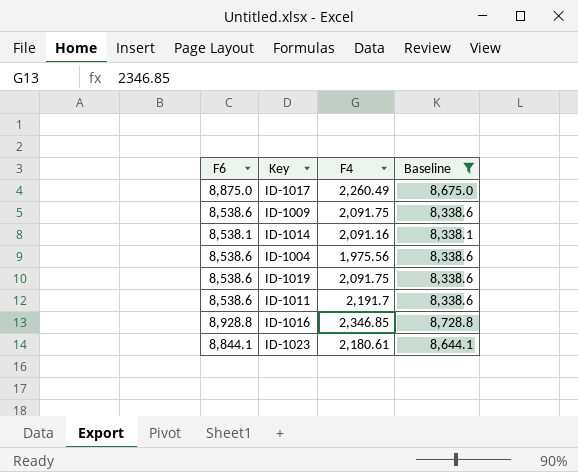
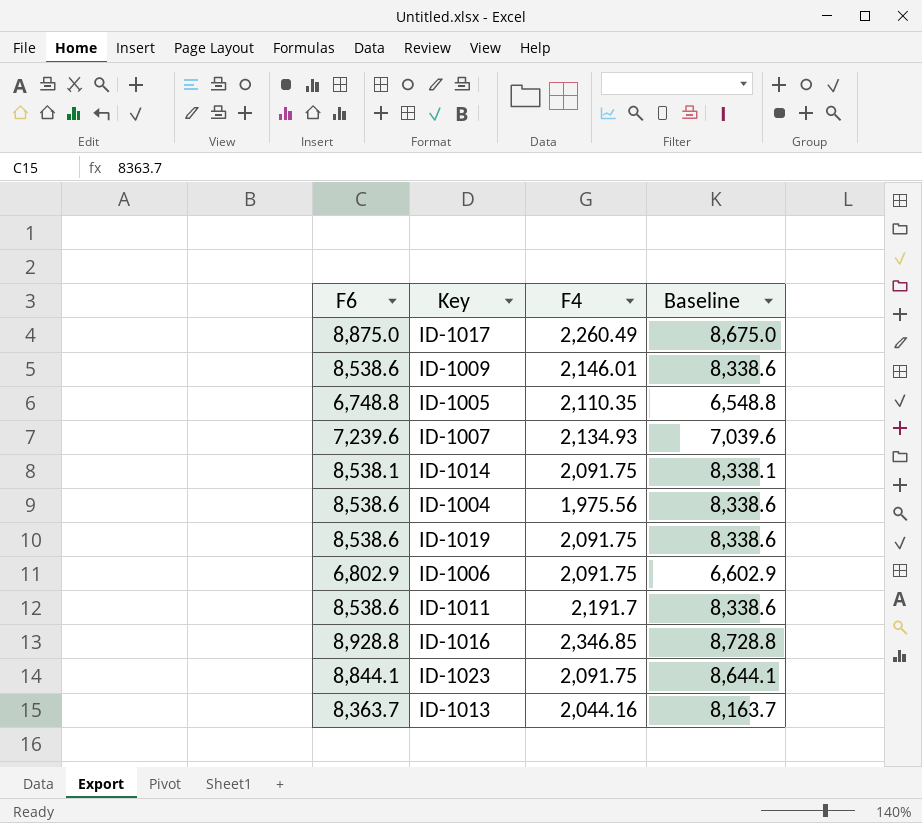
filter: Baseline >= 8,338.1 -> none
ID-1009 | F4: 2,091.75 -> 2,146.01
ID-1014 | F4: 2,091.16 -> 2,091.75
ID-1023 | F4: 2,180.61 -> 2,091.75

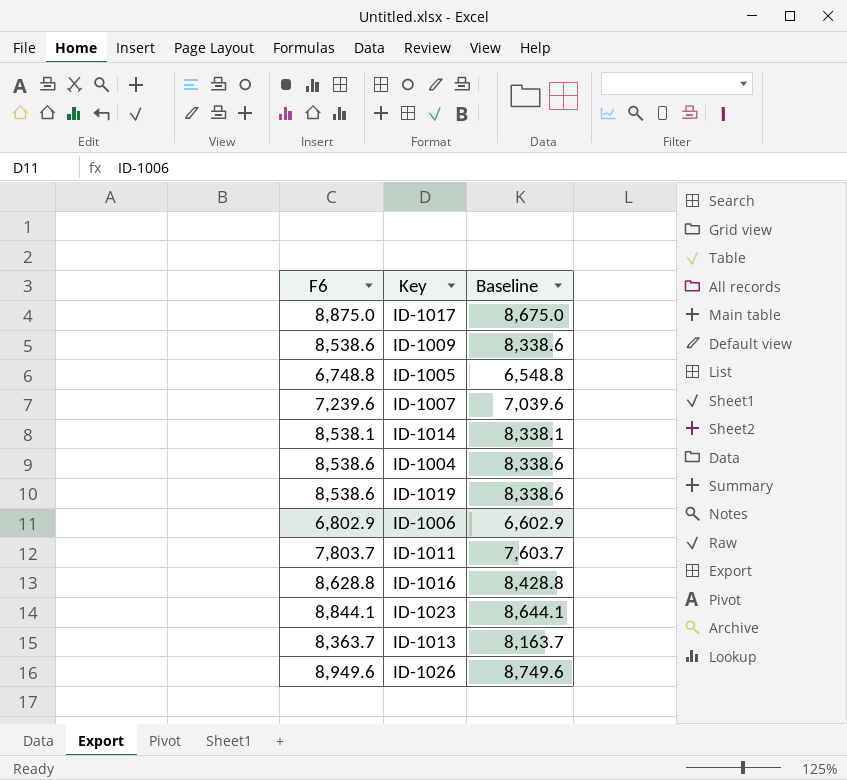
column F4 | position: 3 -> none
ID-1011 | F6: 8,538.6 -> 7,803.7
ID-1011 | Baseline: 8,338.6 -> 7,603.7
ID-1016 | F6: 8,928.8 -> 8,628.8
ID-1016 | Baseline: 8,728.8 -> 8,428.8
row ID-1026: none -> 8,949.6 | 8,749.6

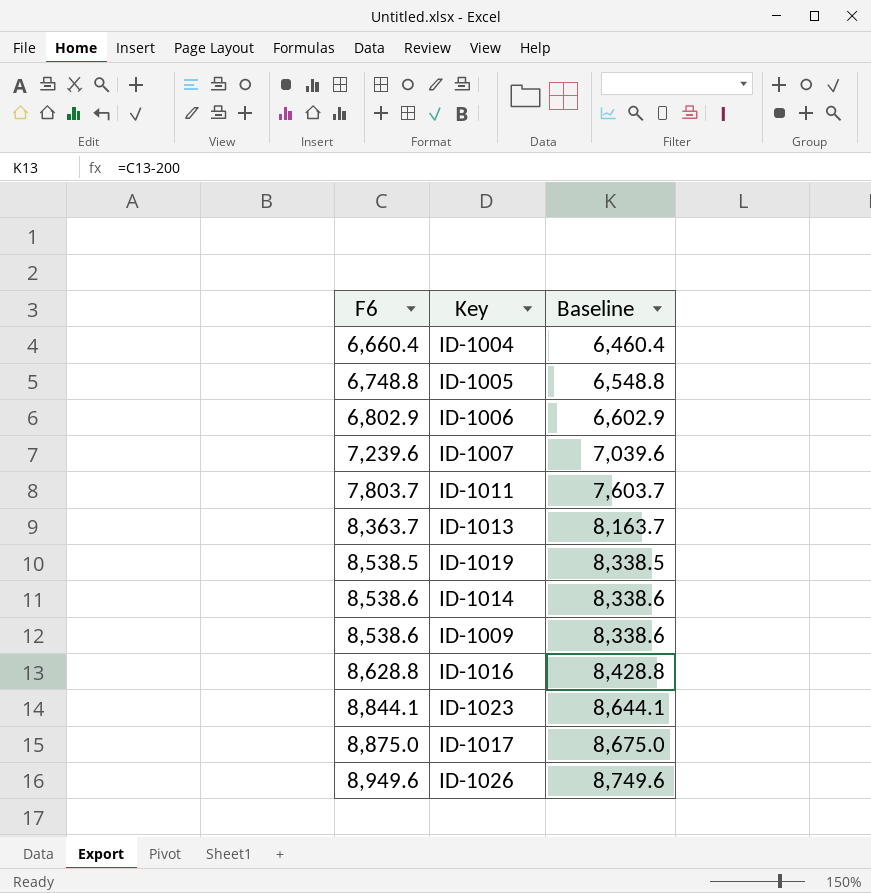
row order: none -> F6 ascending
ID-1004 | F6: 8,538.6 -> 6,660.4
ID-1004 | Baseline: 8,338.6 -> 6,460.4
ID-1019 | F6: 8,538.6 -> 8,538.5
ID-1019 | Baseline: 8,338.6 -> 8,338.5
ID-1014 | F6: 8,538.1 -> 8,538.6
ID-1014 | Baseline: 8,338.1 -> 8,338.6

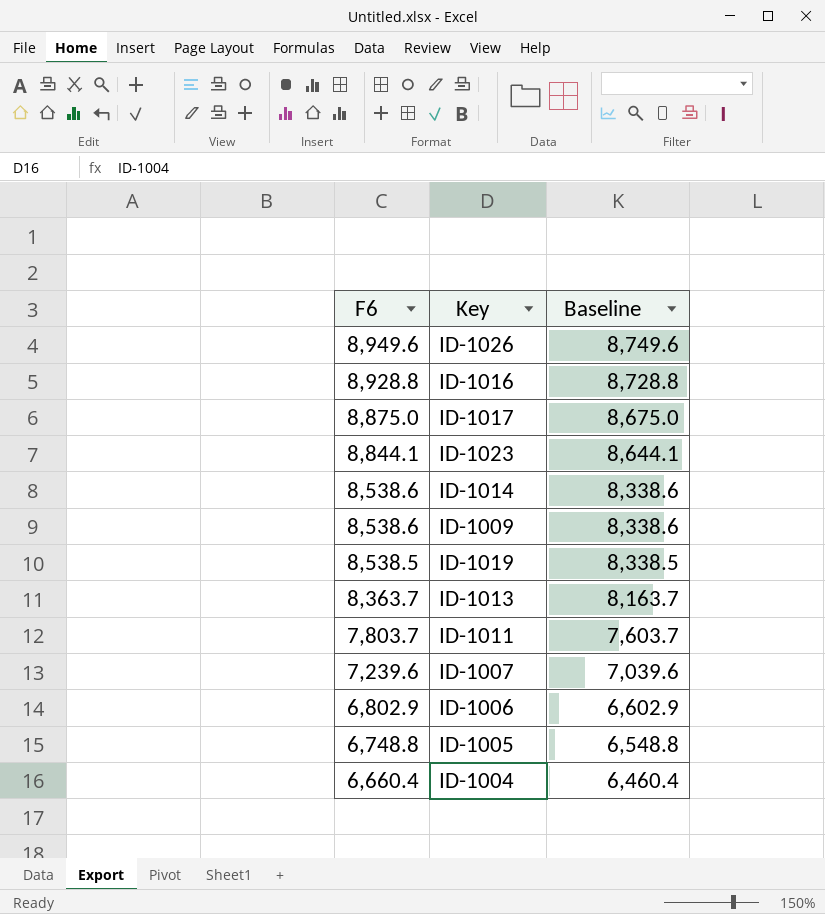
row order: F6 ascending -> F6 descending
ID-1016 | F6: 8,628.8 -> 8,928.8
ID-1016 | Baseline: 8,428.8 -> 8,728.8

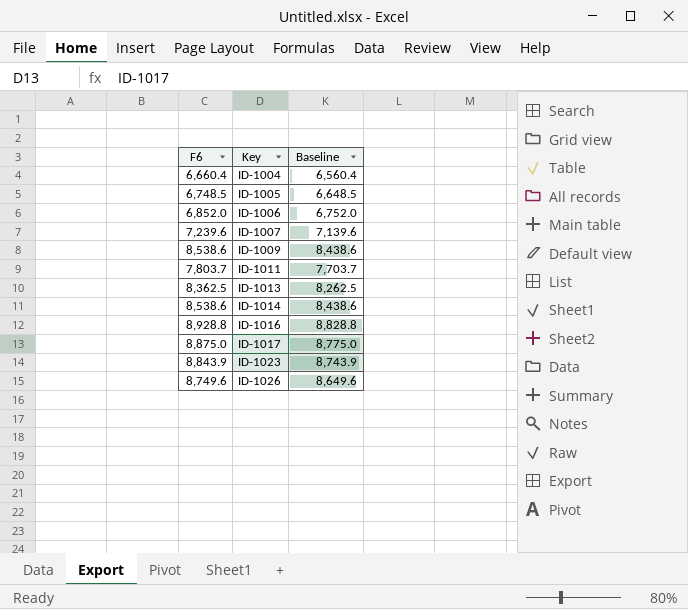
row order: F6 descending -> Key ascending
column Baseline | formula: [F6] - 200 -> [F6] - 100
row ID-1019: 8,538.5 | 8,338.5 -> none
ID-1005 | F6: 6,748.8 -> 6,748.5
ID-1006 | F6: 6,802.9 -> 6,852.0
ID-1013 | F6: 8,363.7 -> 8,362.5
ID-1023 | F6: 8,844.1 -> 8,843.9
ID-1026 | F6: 8,949.6 -> 8,749.6

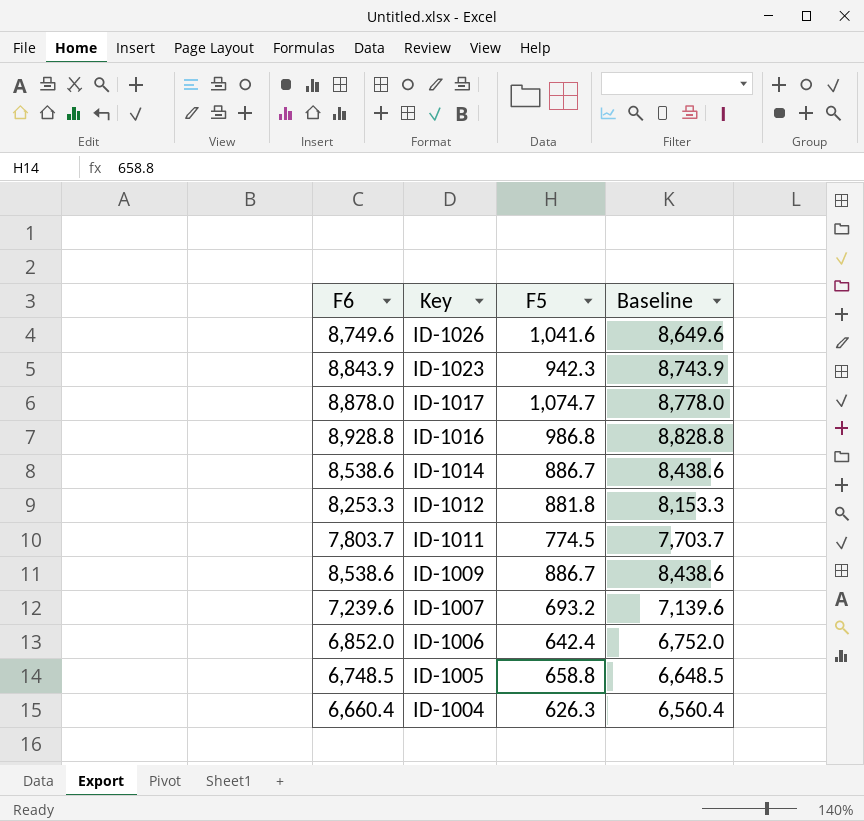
row order: Key ascending -> Key descending
column F5 | position: none -> 3
row ID-1013: 8,362.5 | 8,262.5 -> none
ID-1017 | F6: 8,875.0 -> 8,878.0
ID-1017 | Baseline: 8,775.0 -> 8,778.0
row ID-1012: none -> 8,253.3 | 881.8 | 8,153.3

